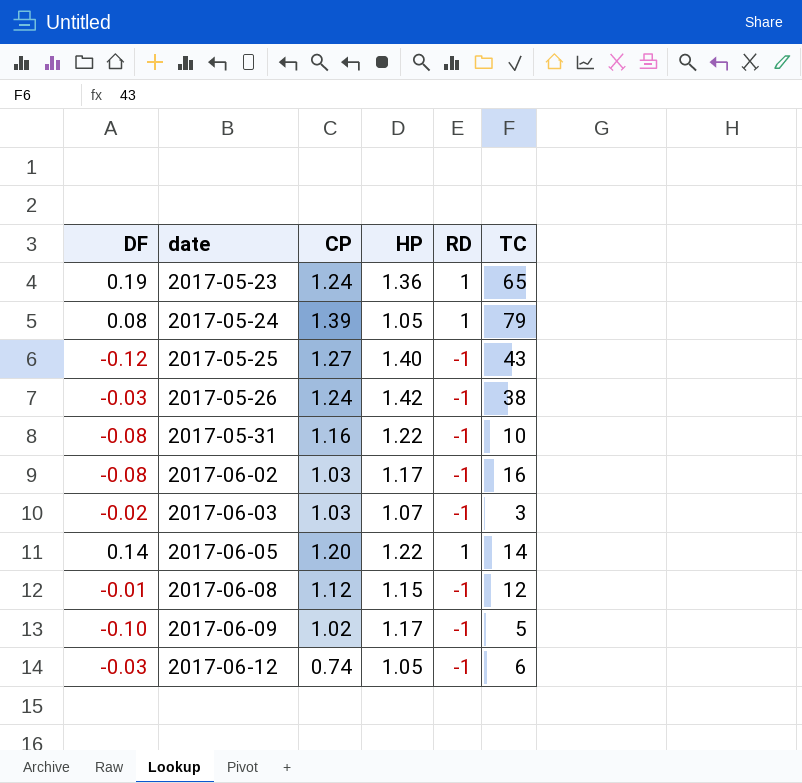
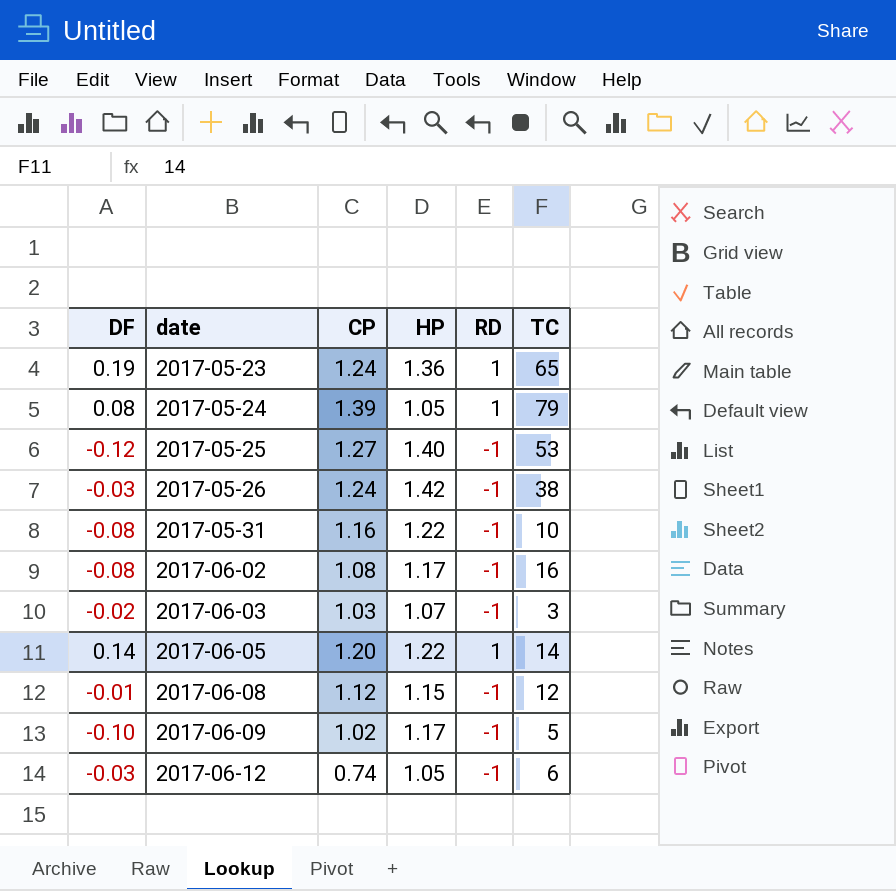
2017-05-25 | TC: 43 -> 53
2017-06-02 | CP: 1.03 -> 1.08

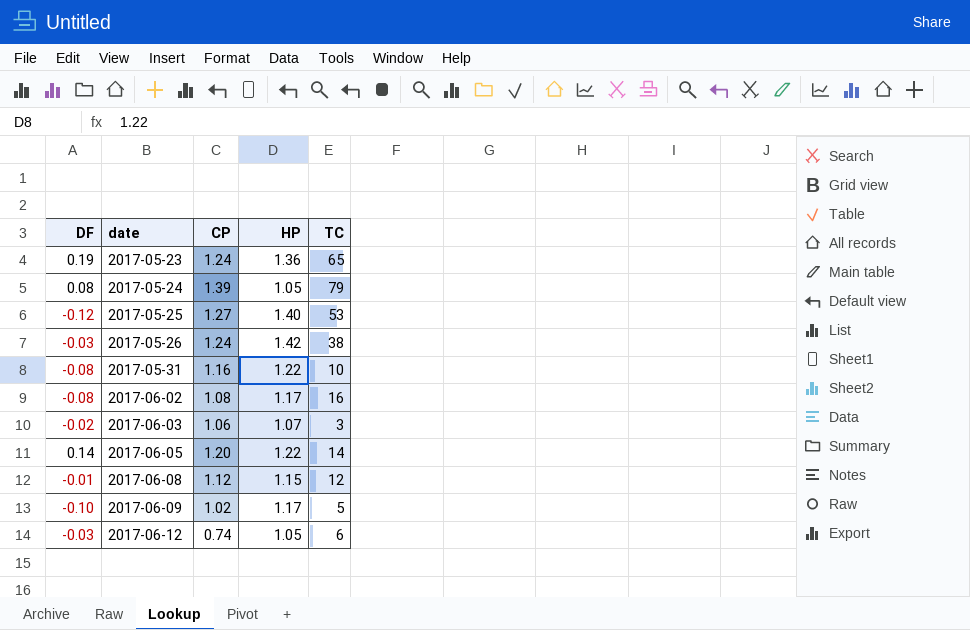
column RD | position: 5 -> none
2017-06-03 | CP: 1.03 -> 1.06

